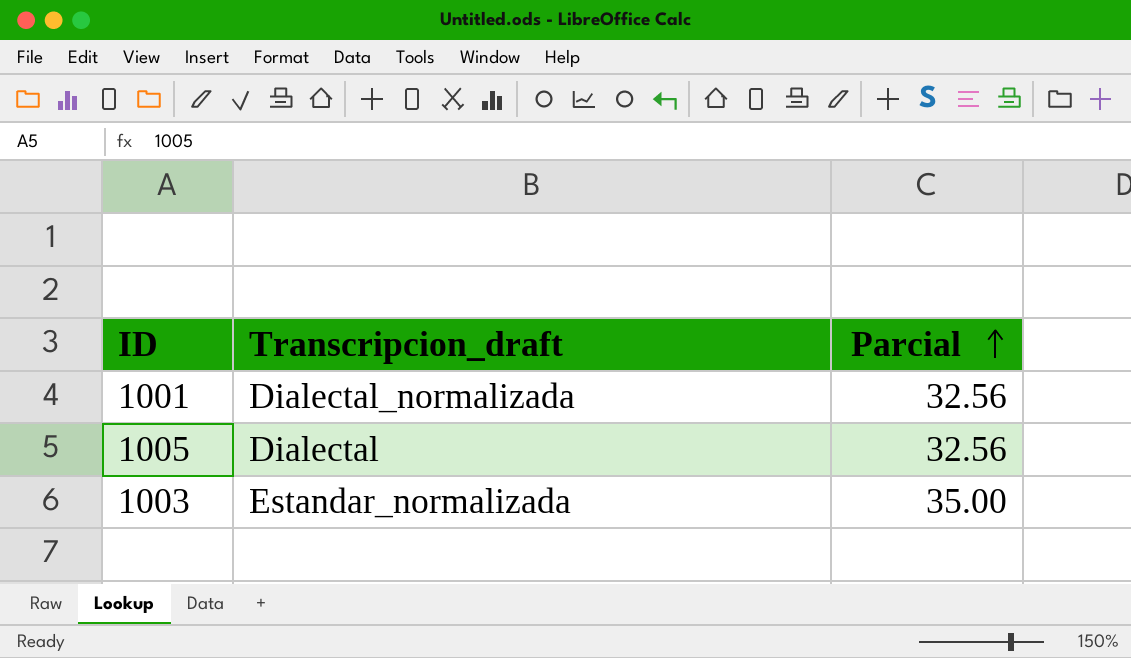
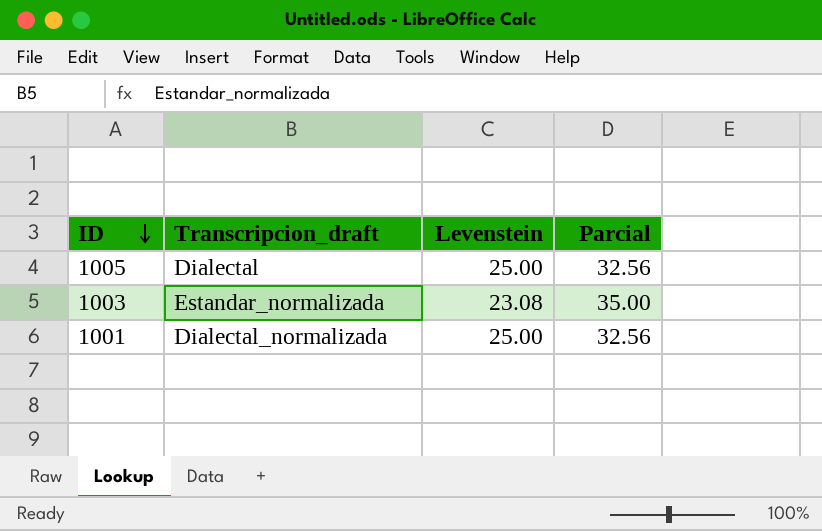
row order: Parcial ascending -> ID descending
column Levenstein | position: none -> 3

